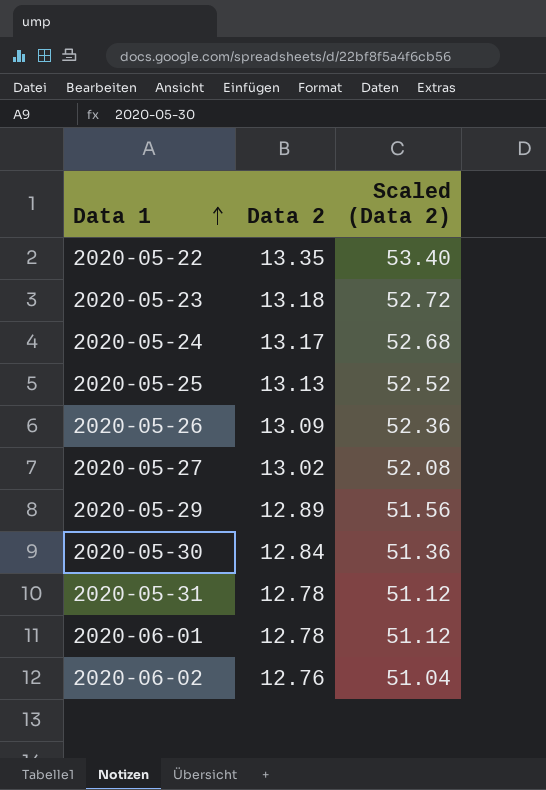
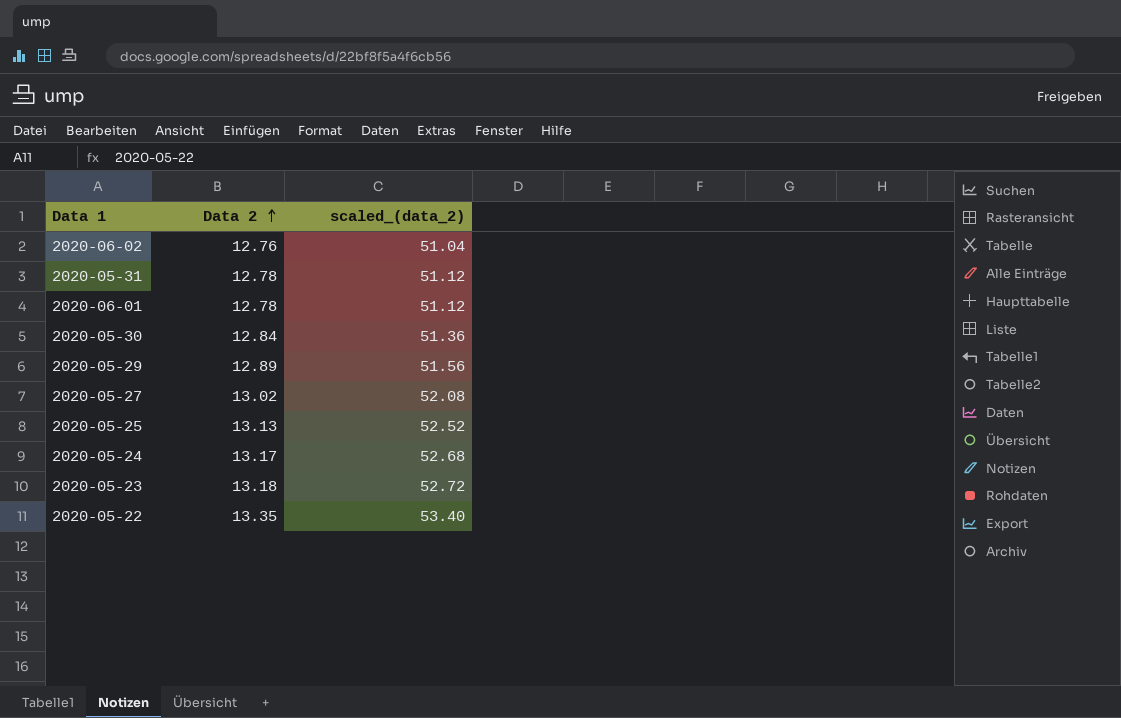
row order: Data 1 ascending -> Data 2 ascending
column name: Scaled (Data 2) -> scaled_(data_2)
row 2020-05-26: 13.09 | 52.36 -> none

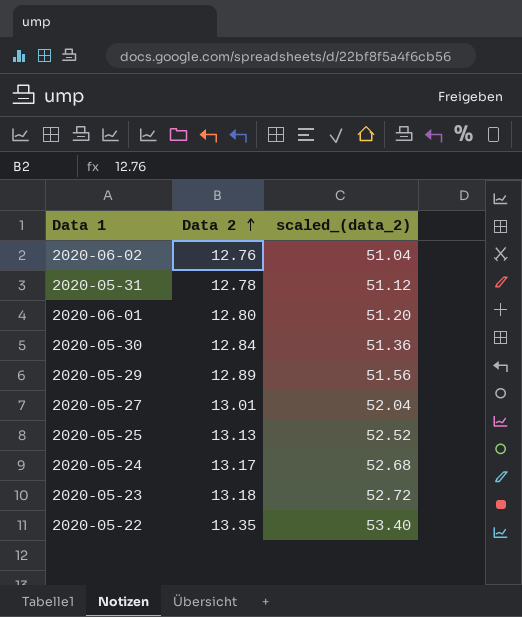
2020-06-01 | Data 2: 12.78 -> 12.80
2020-06-01 | scaled_(data_2): 51.12 -> 51.20
2020-05-27 | Data 2: 13.02 -> 13.01
2020-05-27 | scaled_(data_2): 52.08 -> 52.04

